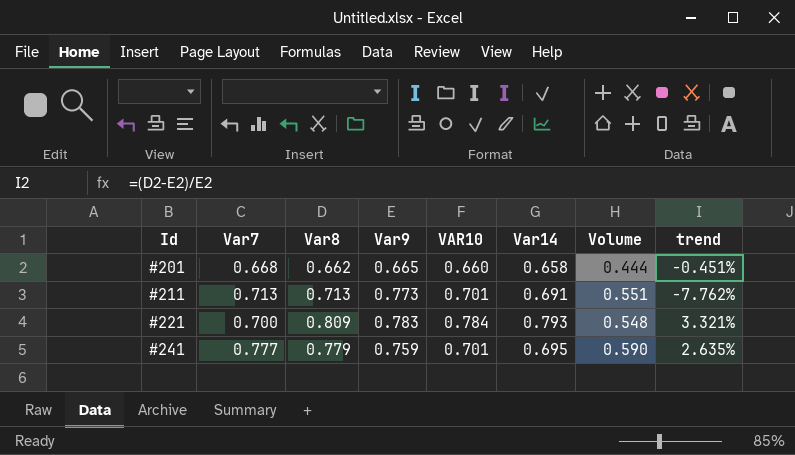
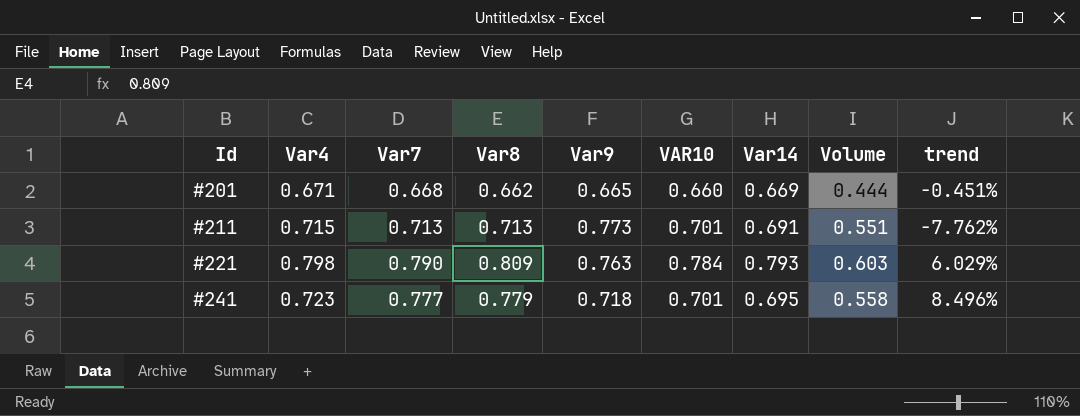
column Var4 | position: none -> 2
#201 | Var14: 0.658 -> 0.669
#221 | Var7: 0.700 -> 0.790
#221 | Var9: 0.783 -> 0.763
#221 | Volume: 0.548 -> 0.603
#221 | trend: 3.321% -> 6.029%
#241 | Var9: 0.759 -> 0.718
#241 | Volume: 0.590 -> 0.558
#241 | trend: 2.635% -> 8.496%

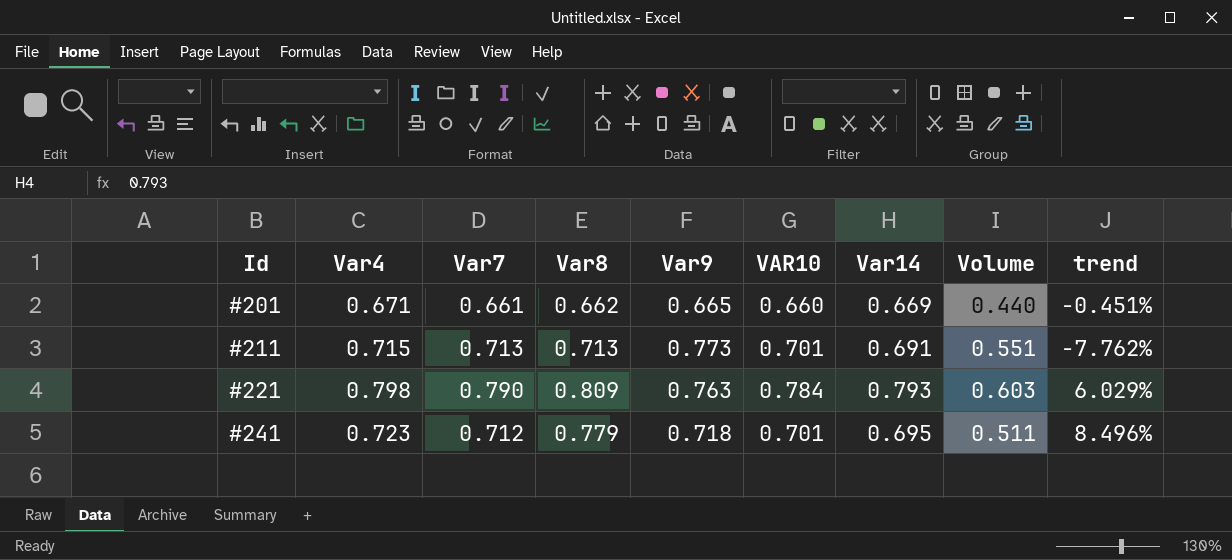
#201 | Var7: 0.668 -> 0.661
#201 | Volume: 0.444 -> 0.440
#241 | Var7: 0.777 -> 0.712
#241 | Volume: 0.558 -> 0.511

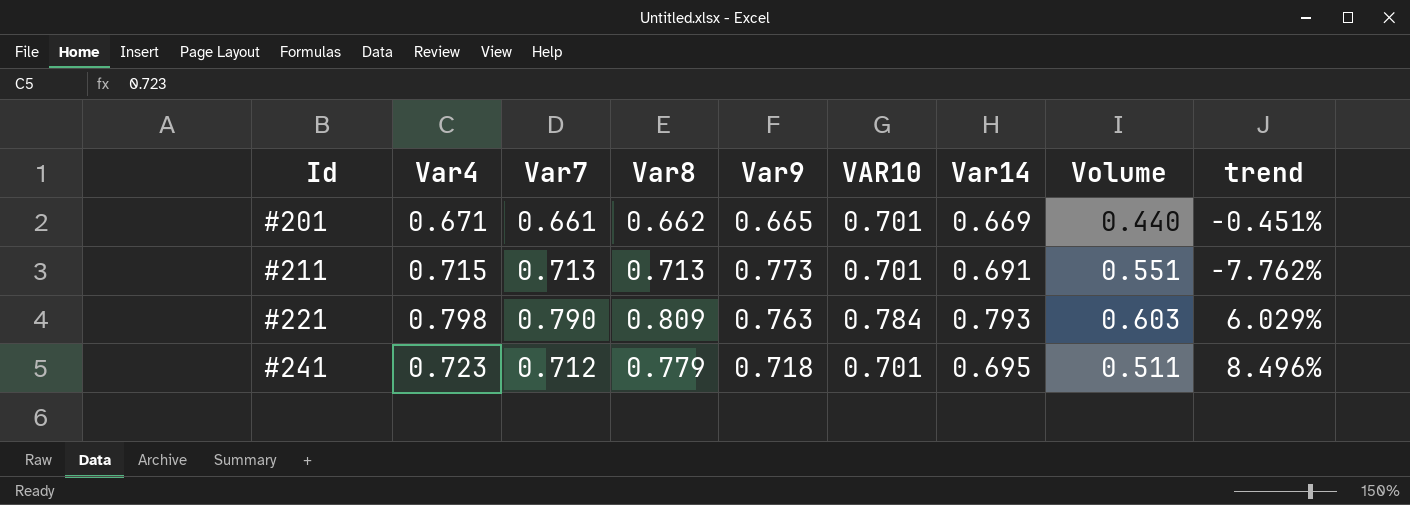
#201 | VAR10: 0.660 -> 0.701

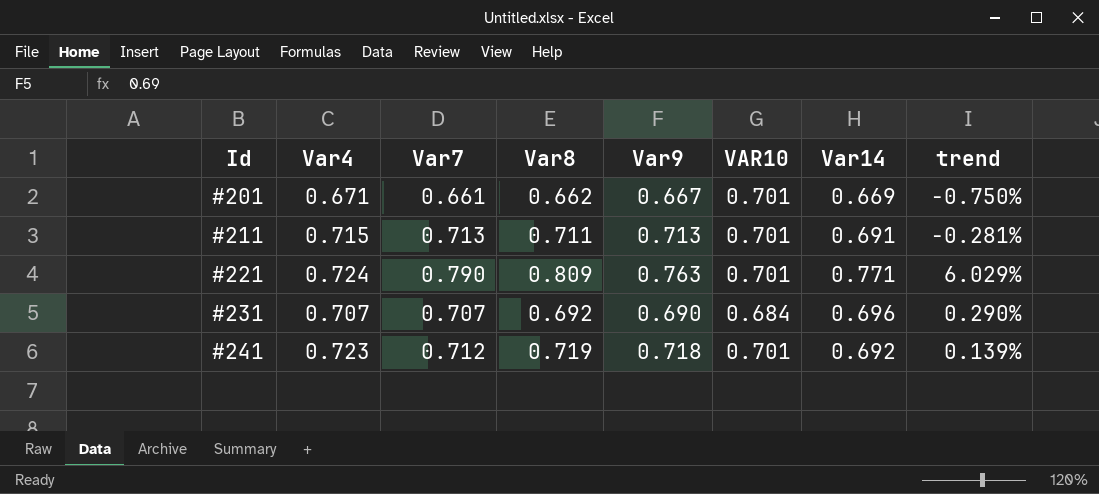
column Volume | formula: [Var7] * [Var9] -> none
#201 | Var9: 0.665 -> 0.667
#201 | trend: -0.451% -> -0.750%
#211 | Var8: 0.713 -> 0.711
#211 | Var9: 0.773 -> 0.713
#211 | trend: -7.762% -> -0.281%
#221 | Var4: 0.798 -> 0.724
#221 | VAR10: 0.784 -> 0.701
#221 | Var14: 0.793 -> 0.771
row #231: none -> 0.707 | 0.707 | 0.692 | 0.690 | 0.684 | 0.696 | 0.290%
#241 | Var8: 0.779 -> 0.719
#241 | Var14: 0.695 -> 0.692
#241 | trend: 8.496% -> 0.139%

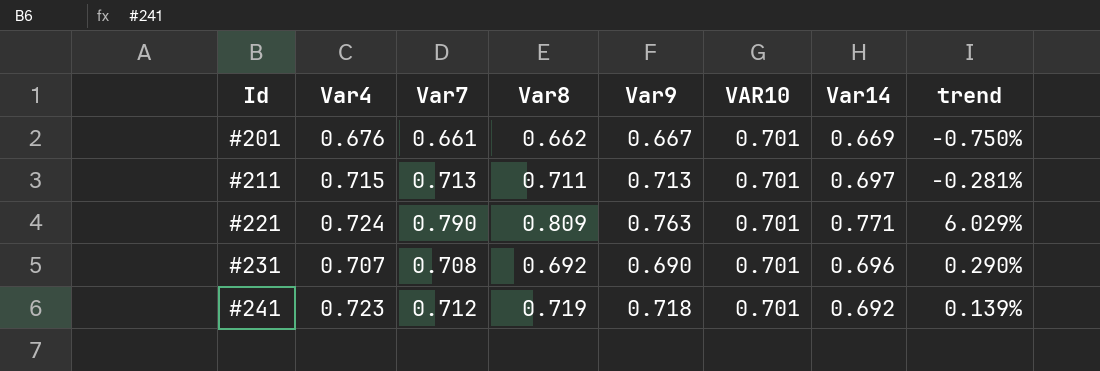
#201 | Var4: 0.671 -> 0.676
#211 | Var14: 0.691 -> 0.697
#231 | Var7: 0.707 -> 0.708
#231 | VAR10: 0.684 -> 0.701

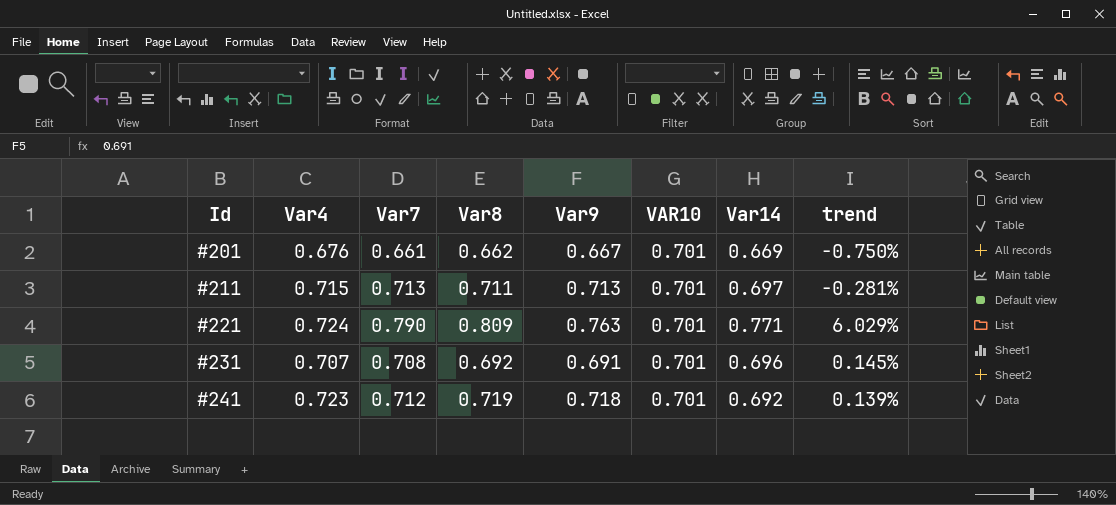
#231 | Var9: 0.690 -> 0.691
#231 | trend: 0.290% -> 0.145%

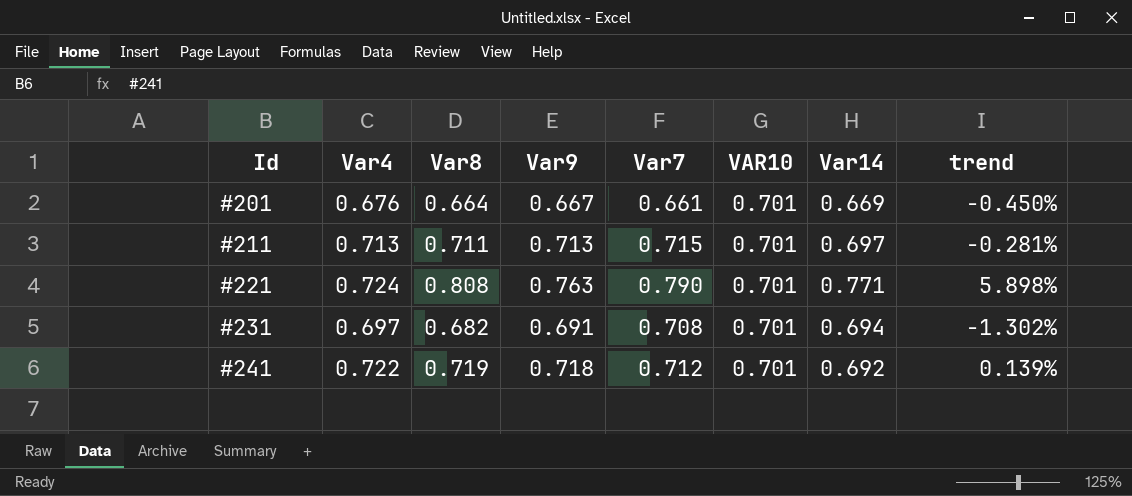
column Var7 | position: 3 -> 5
#201 | Var8: 0.662 -> 0.664
#201 | trend: -0.750% -> -0.450%
#211 | Var4: 0.715 -> 0.713
#211 | Var7: 0.713 -> 0.715
#221 | Var8: 0.809 -> 0.808
#221 | trend: 6.029% -> 5.898%
#231 | Var4: 0.707 -> 0.697
#231 | Var8: 0.692 -> 0.682
#231 | Var14: 0.696 -> 0.694
#231 | trend: 0.145% -> -1.302%
#241 | Var4: 0.723 -> 0.722

